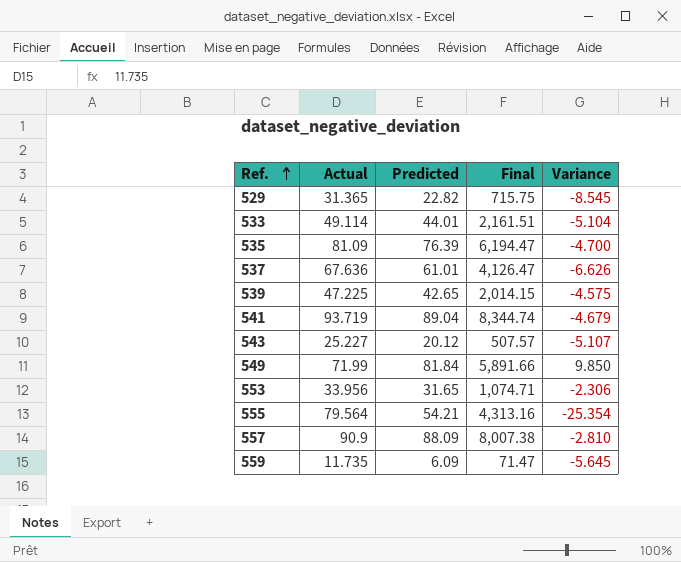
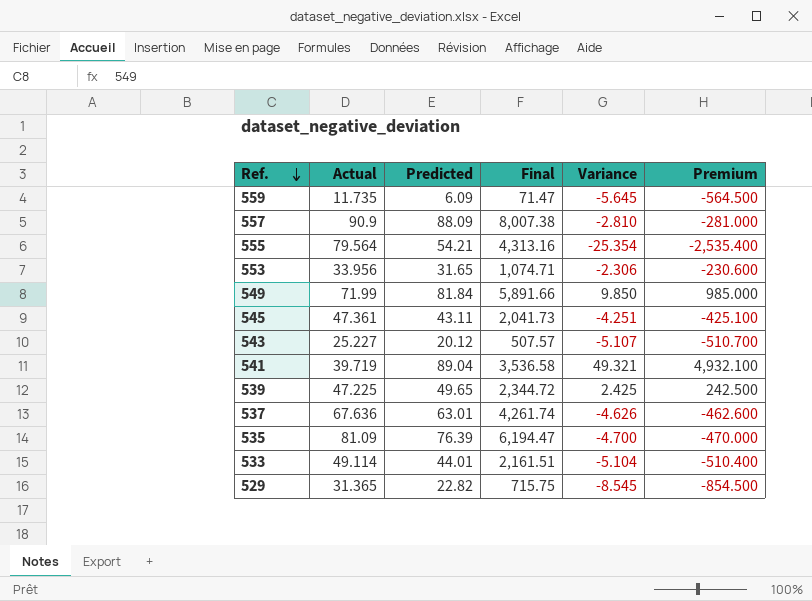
row order: Ref. ascending -> Ref. descending
column Premium | formula: none -> [Variance] * 100
row 545: none -> 47.361 | 43.11 | 2,041.73 | -4.251 | -425.100
541 | Actual: 93.719 -> 39.719
541 | Final: 8,344.74 -> 3,536.58
541 | Variance: -4.679 -> 49.321
539 | Predicted: 42.65 -> 49.65
539 | Final: 2,014.15 -> 2,344.72
539 | Variance: -4.575 -> 2.425
537 | Predicted: 61.01 -> 63.01
537 | Final: 4,126.47 -> 4,261.74
537 | Variance: -6.626 -> -4.626

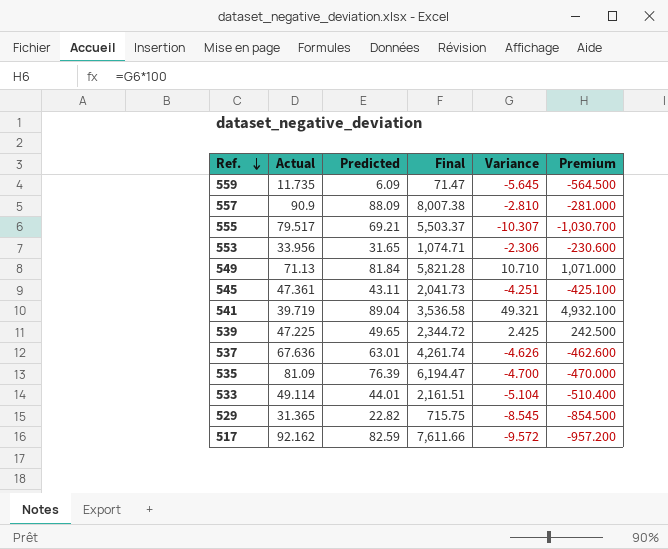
row 543: 25.227 | 20.12 | 507.57 | -5.107 | -510.700 -> none
555 | Actual: 79.564 -> 79.517
555 | Predicted: 54.21 -> 69.21
555 | Final: 4,313.16 -> 5,503.37
555 | Variance: -25.354 -> -10.307
555 | Premium: -2,535.400 -> -1,030.700
549 | Actual: 71.99 -> 71.13
549 | Final: 5,891.66 -> 5,821.28
549 | Variance: 9.850 -> 10.710
549 | Premium: 985.000 -> 1,071.000
row 517: none -> 92.162 | 82.59 | 7,611.66 | -9.572 | -957.200

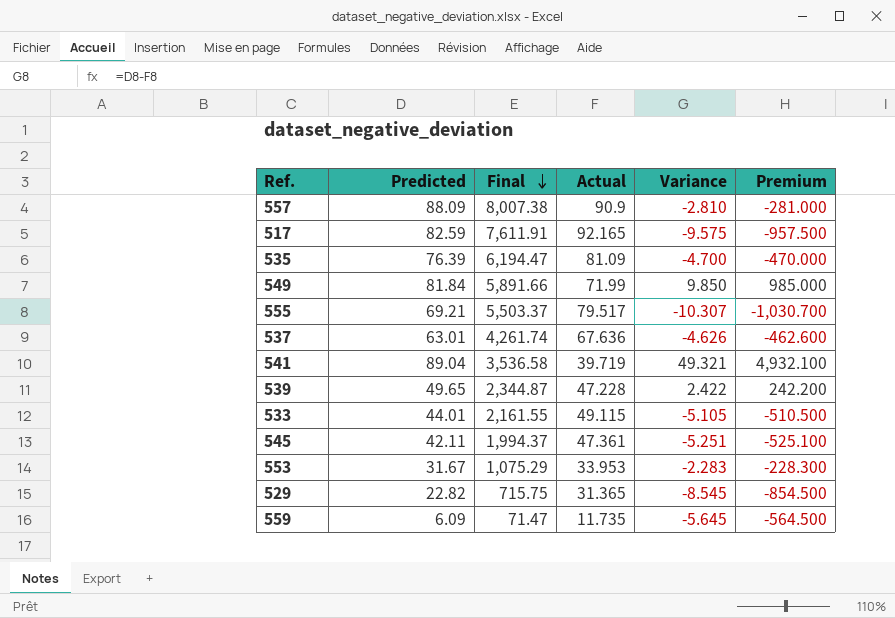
row order: Ref. descending -> Final descending
column Actual | position: 2 -> 4
517 | Final: 7,611.66 -> 7,611.91
517 | Actual: 92.162 -> 92.165
517 | Variance: -9.572 -> -9.575
517 | Premium: -957.200 -> -957.500
549 | Final: 5,821.28 -> 5,891.66
549 | Actual: 71.13 -> 71.99
549 | Variance: 10.710 -> 9.850
549 | Premium: 1,071.000 -> 985.000
539 | Final: 2,344.72 -> 2,344.87
539 | Actual: 47.225 -> 47.228
539 | Variance: 2.425 -> 2.422
539 | Premium: 242.500 -> 242.200
533 | Final: 2,161.51 -> 2,161.55
533 | Actual: 49.114 -> 49.115
533 | Variance: -5.104 -> -5.105
533 | Premium: -510.400 -> -510.500
545 | Predicted: 43.11 -> 42.11
545 | Final: 2,041.73 -> 1,994.37
545 | Variance: -4.251 -> -5.251
545 | Premium: -425.100 -> -525.100
553 | Predicted: 31.65 -> 31.67
553 | Final: 1,074.71 -> 1,075.29
553 | Actual: 33.956 -> 33.953
553 | Variance: -2.306 -> -2.283
553 | Premium: -230.600 -> -228.300

